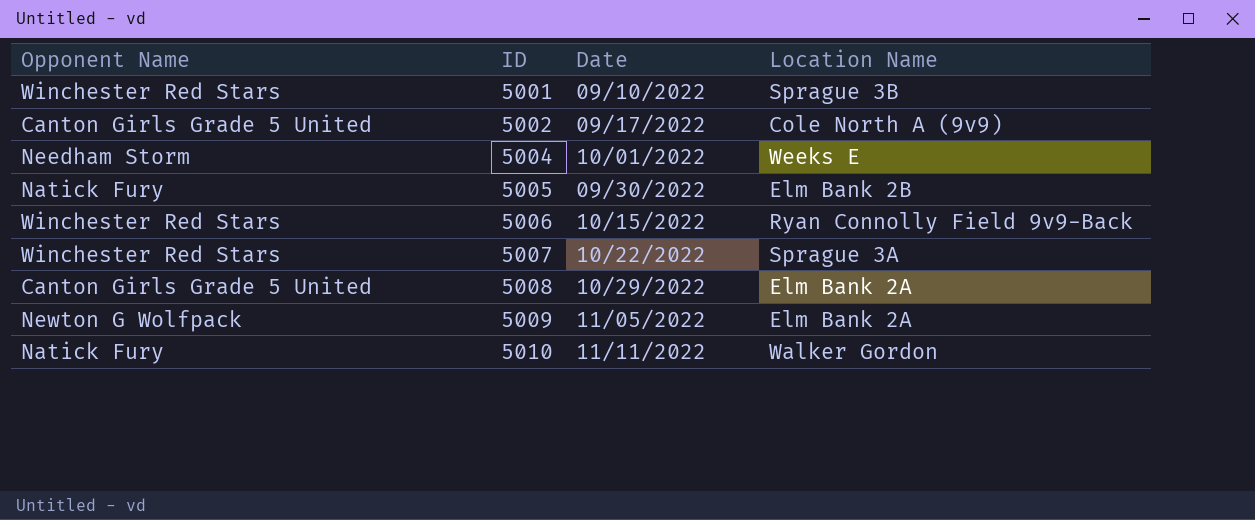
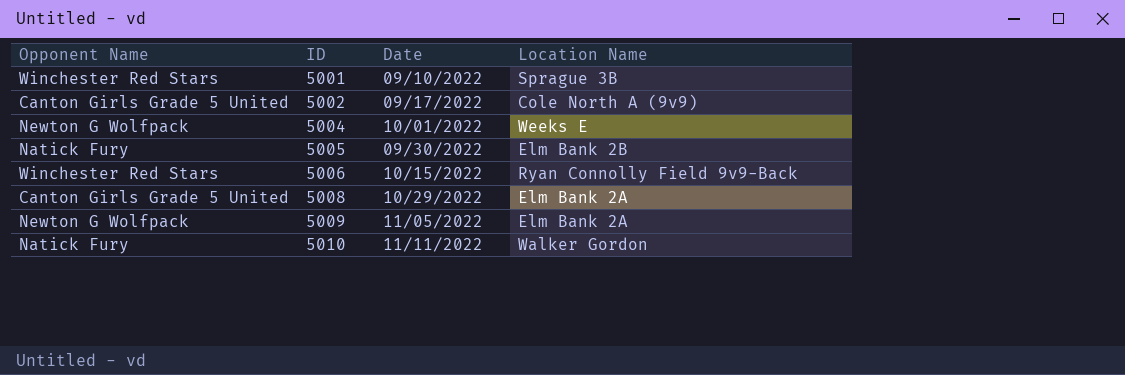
row 5007: Winchester Red Stars | 10/22/2022 | Sprague 3A -> none
5004 | Opponent Name: Needham Storm -> Newton G Wolfpack

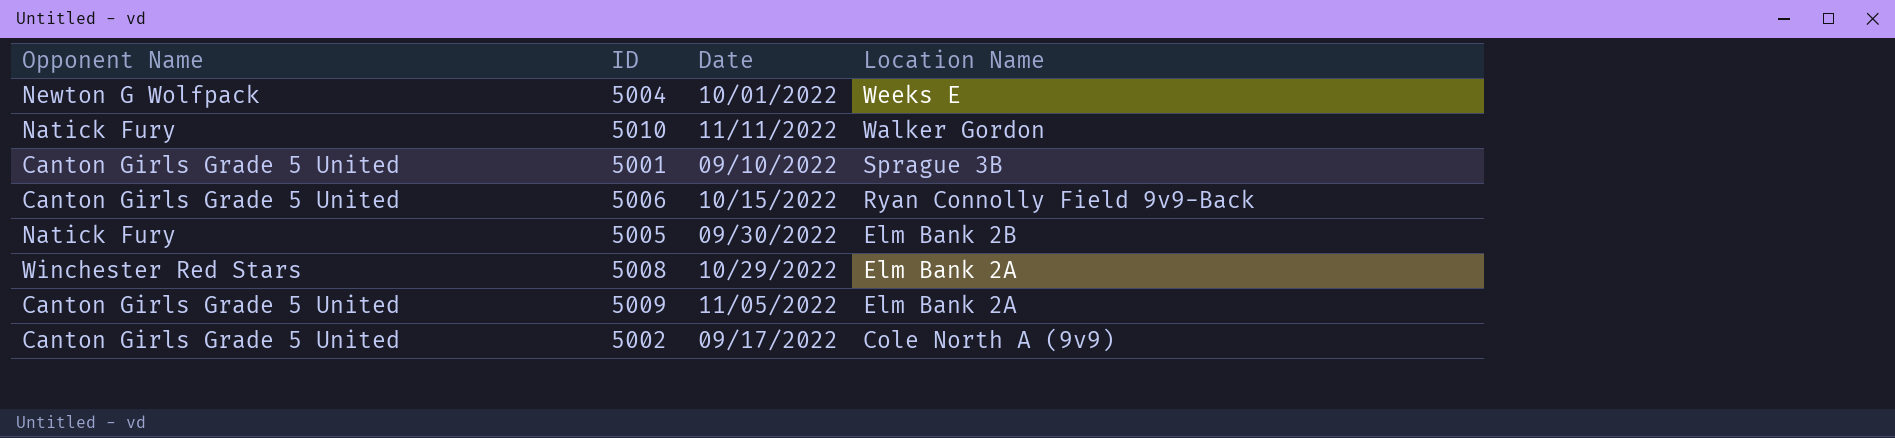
row order: ID ascending -> Location Name descending
5001 | Opponent Name: Winchester Red Stars -> Canton Girls Grade 5 United
5006 | Opponent Name: Winchester Red Stars -> Canton Girls Grade 5 United
5008 | Opponent Name: Canton Girls Grade 5 United -> Winchester Red Stars
5009 | Opponent Name: Newton G Wolfpack -> Canton Girls Grade 5 United

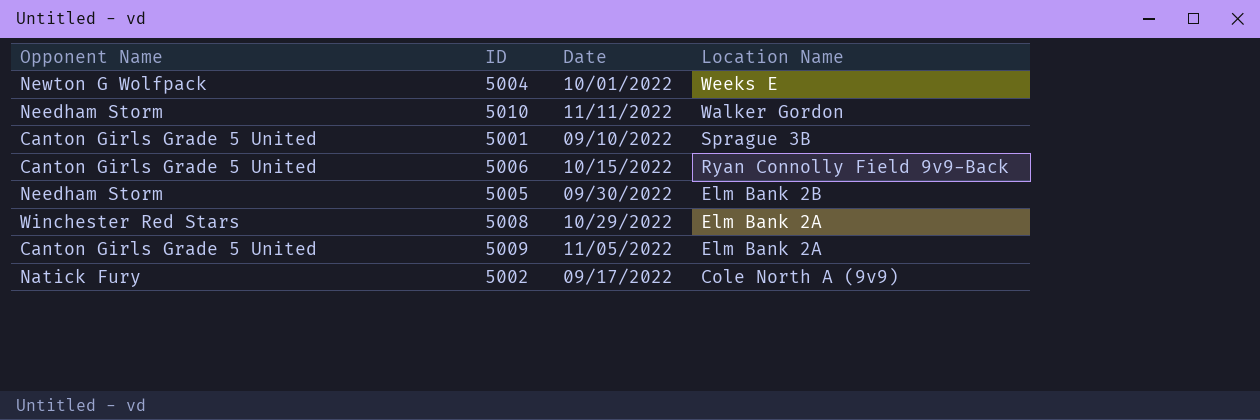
5010 | Opponent Name: Natick Fury -> Needham Storm
5005 | Opponent Name: Natick Fury -> Needham Storm
5002 | Opponent Name: Canton Girls Grade 5 United -> Natick Fury

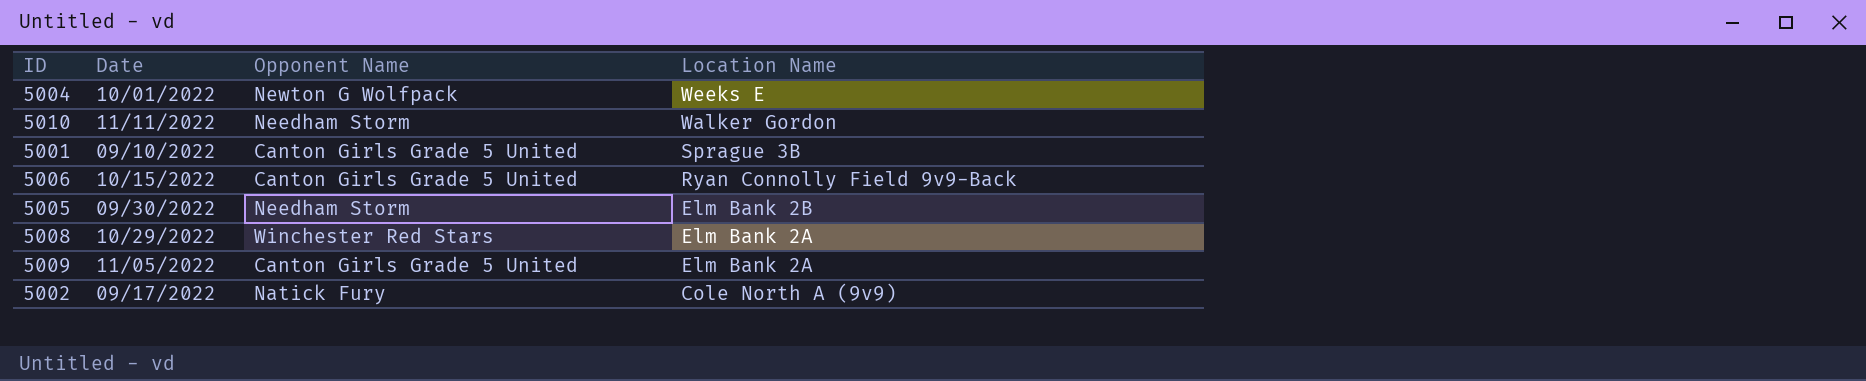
column Opponent Name | position: 1 -> 3

